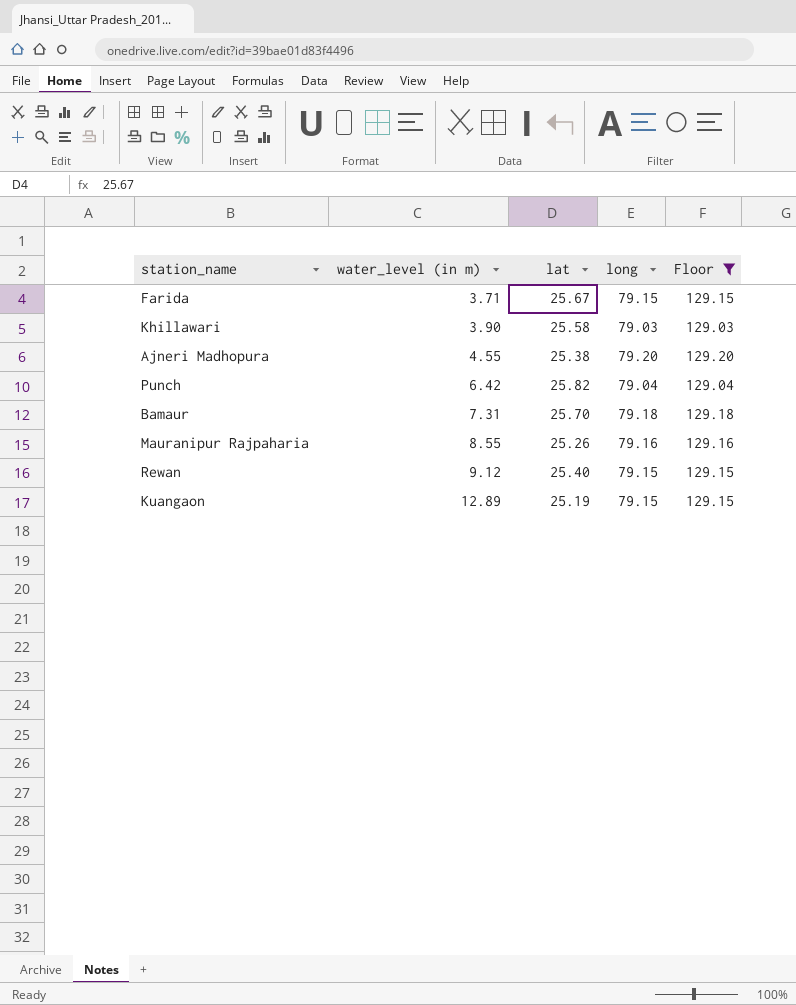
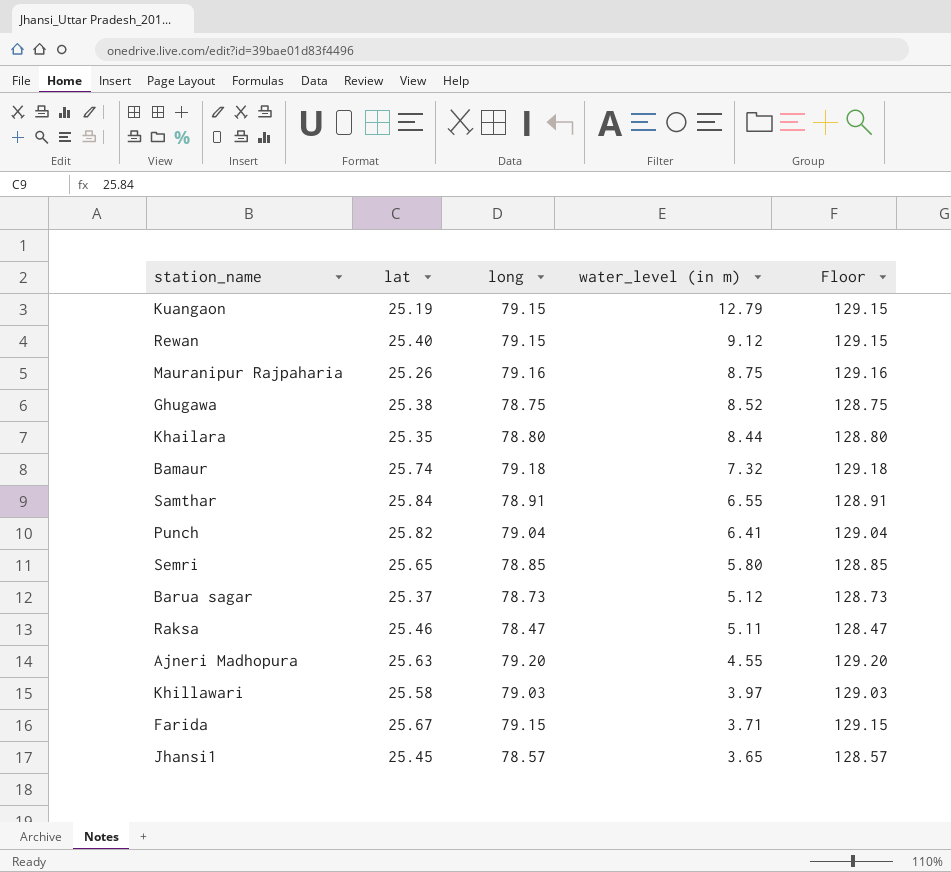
filter: Floor >= 129.03 -> none
row order: water_level (in m) ascending -> water_level (in m) descending
column water_level (in m) | position: 2 -> 4
Kuangaon | water_level (in m): 12.89 -> 12.79
Mauranipur Rajpaharia | water_level (in m): 8.55 -> 8.75
Bamaur | lat: 25.70 -> 25.74
Bamaur | water_level (in m): 7.31 -> 7.32
Punch | water_level (in m): 6.42 -> 6.41
Ajneri Madhopura | lat: 25.38 -> 25.63
Khillawari | water_level (in m): 3.90 -> 3.97

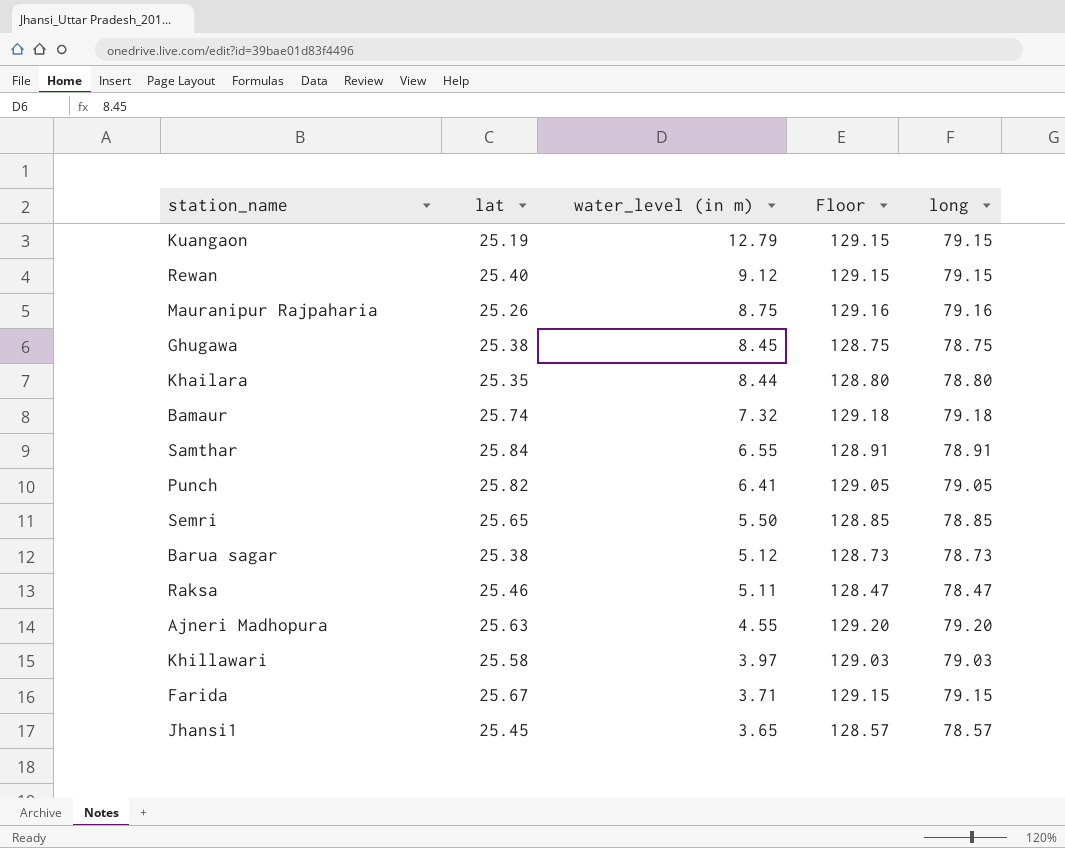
column long | position: 3 -> 5
Ghugawa | water_level (in m): 8.52 -> 8.45
Punch | Floor: 129.04 -> 129.05
Punch | long: 79.04 -> 79.05
Semri | water_level (in m): 5.80 -> 5.50
Barua sagar | lat: 25.37 -> 25.38

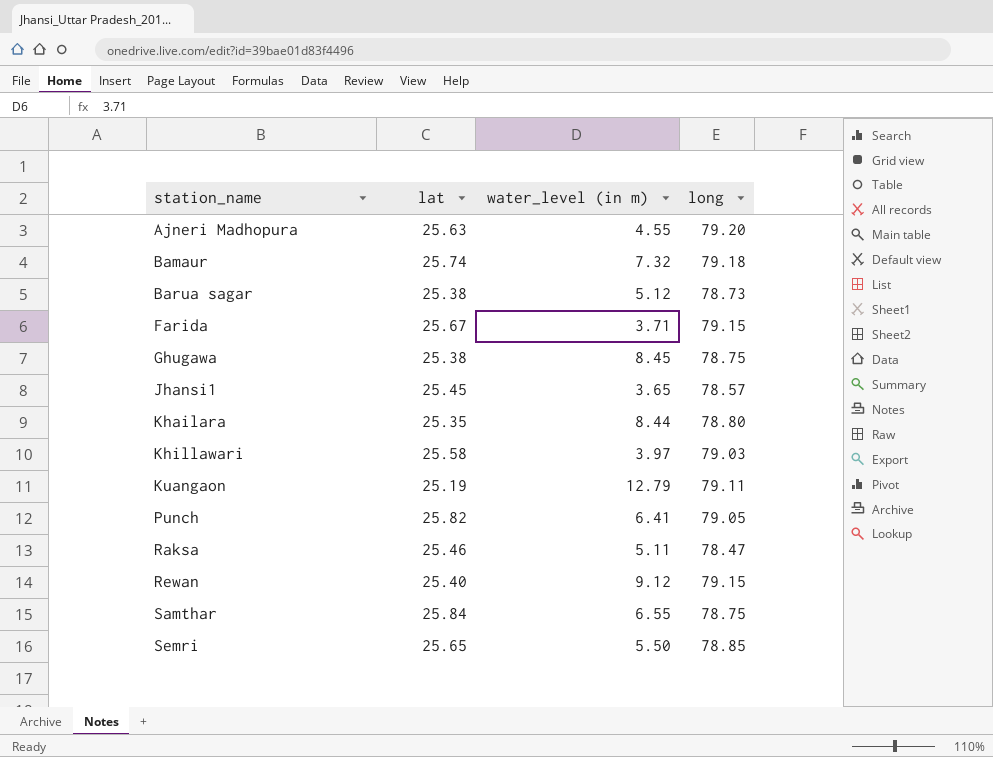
row order: water_level (in m) descending -> station_name ascending
column Floor | formula: [long] + 50 -> none
row Mauranipur Rajpaharia: 25.26 | 8.75 | 129.16 | 79.16 -> none
Kuangaon | long: 79.15 -> 79.11
Samthar | long: 78.91 -> 78.75

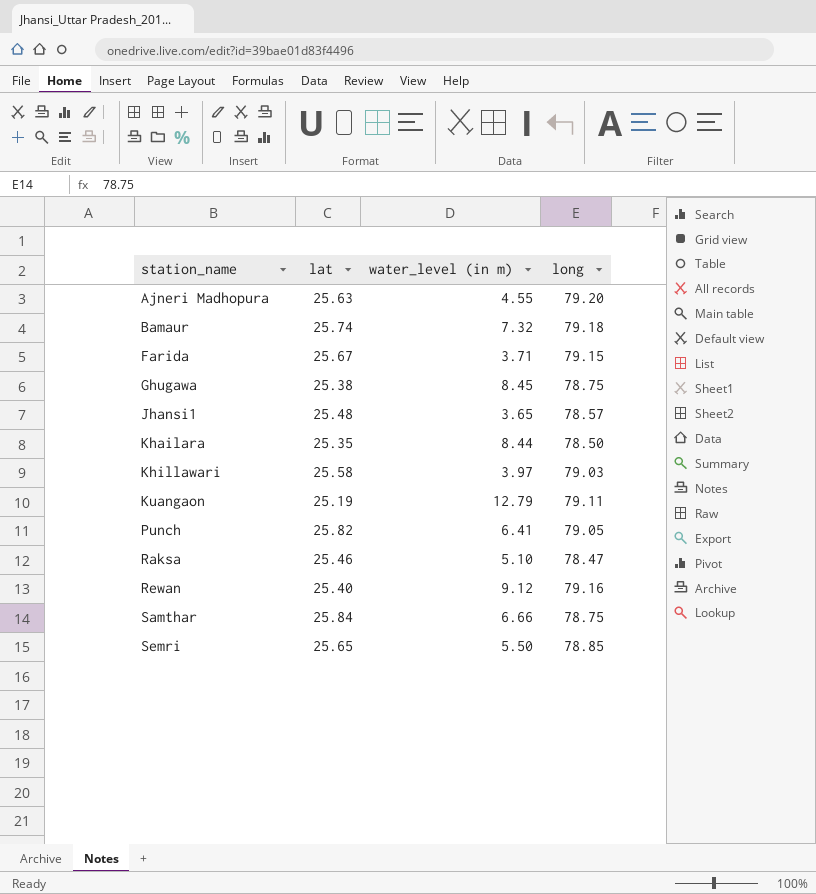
row Barua sagar: 25.38 | 5.12 | 78.73 -> none
Jhansi1 | lat: 25.45 -> 25.48
Khailara | long: 78.80 -> 78.50
Raksa | water_level (in m): 5.11 -> 5.10
Rewan | long: 79.15 -> 79.16
Samthar | water_level (in m): 6.55 -> 6.66

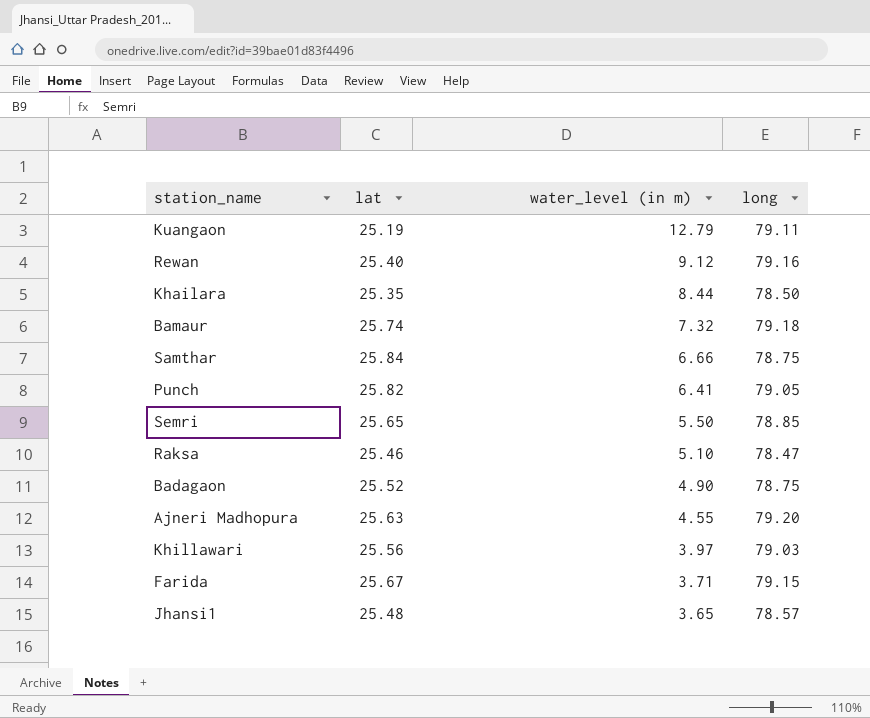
row order: station_name ascending -> water_level (in m) descending
row Ghugawa: 25.38 | 8.45 | 78.75 -> none
row Badagaon: none -> 25.52 | 4.90 | 78.75
Khillawari | lat: 25.58 -> 25.56

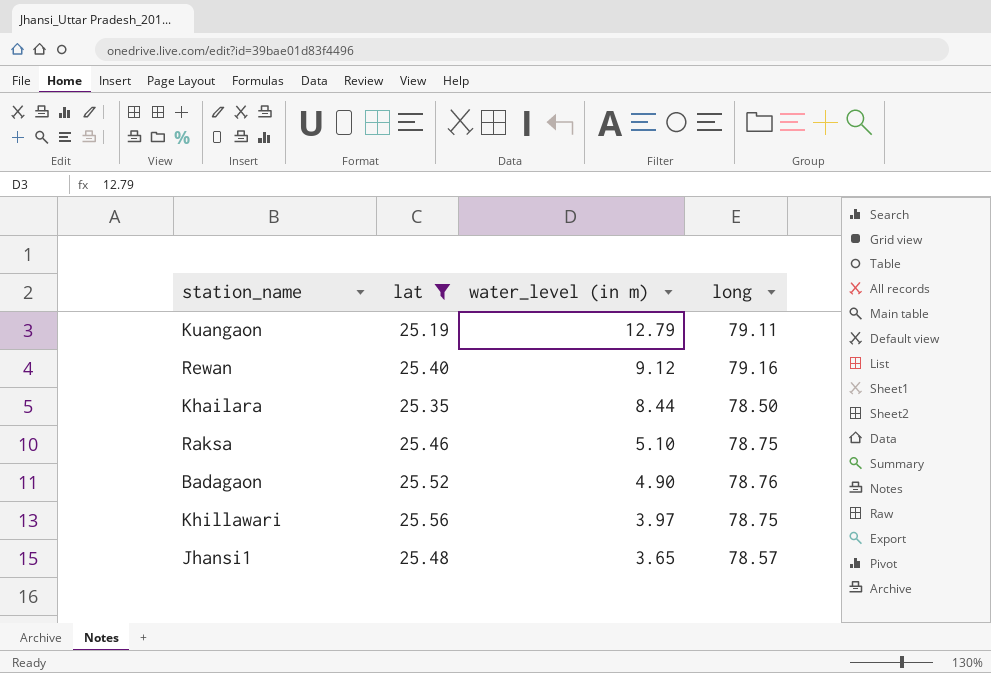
filter: none -> lat <= 25.56
Raksa | long: 78.47 -> 78.75
Badagaon | long: 78.75 -> 78.76
Khillawari | long: 79.03 -> 78.75

